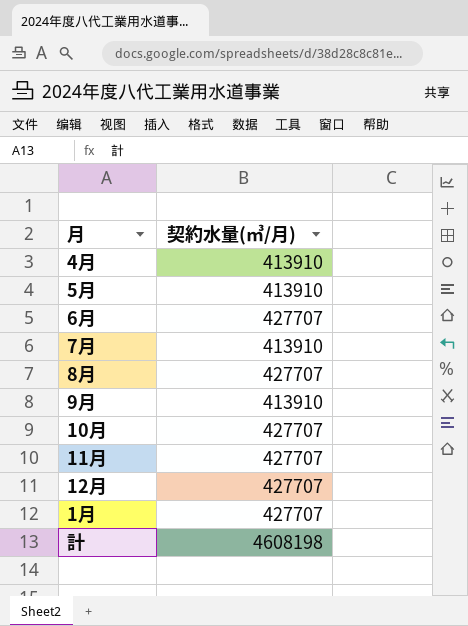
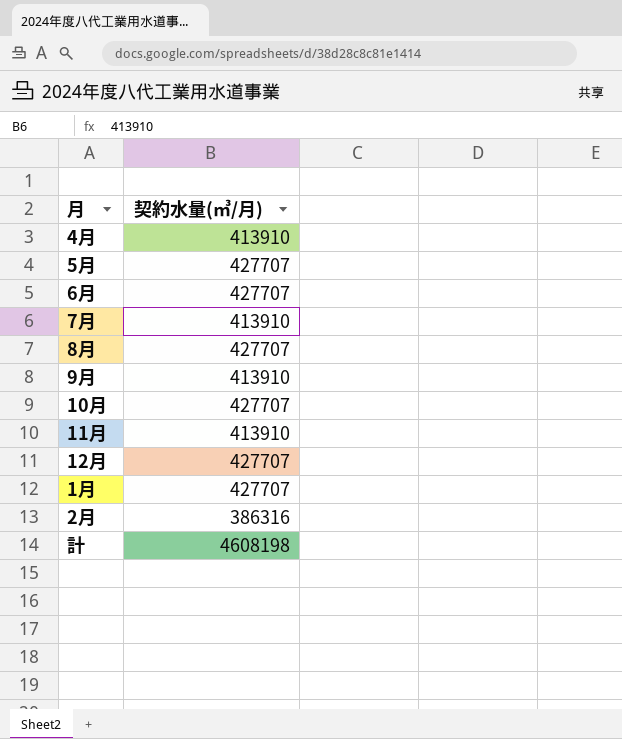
5月 | 契約水量(㎥/月): 413910 -> 427707
11月 | 契約水量(㎥/月): 427707 -> 413910
row 2月: none -> 386316

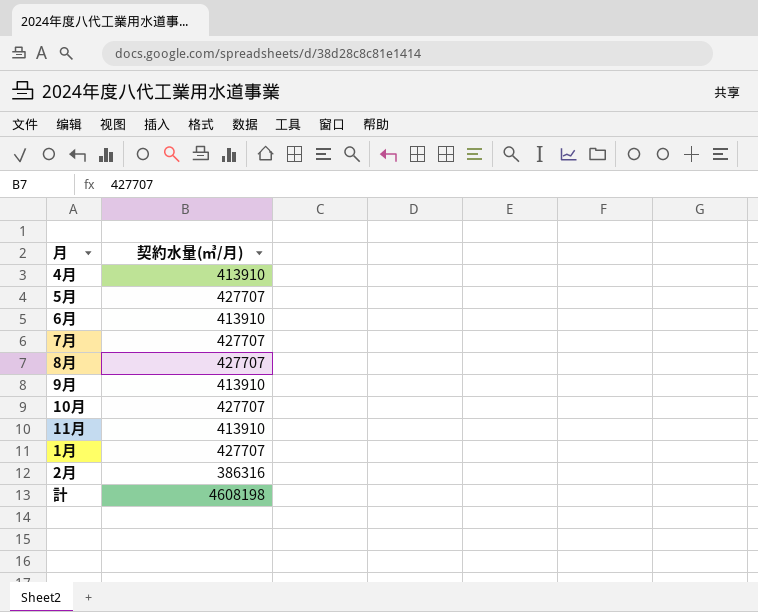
row 12月: 427707 -> none
6月 | 契約水量(㎥/月): 427707 -> 413910
7月 | 契約水量(㎥/月): 413910 -> 427707

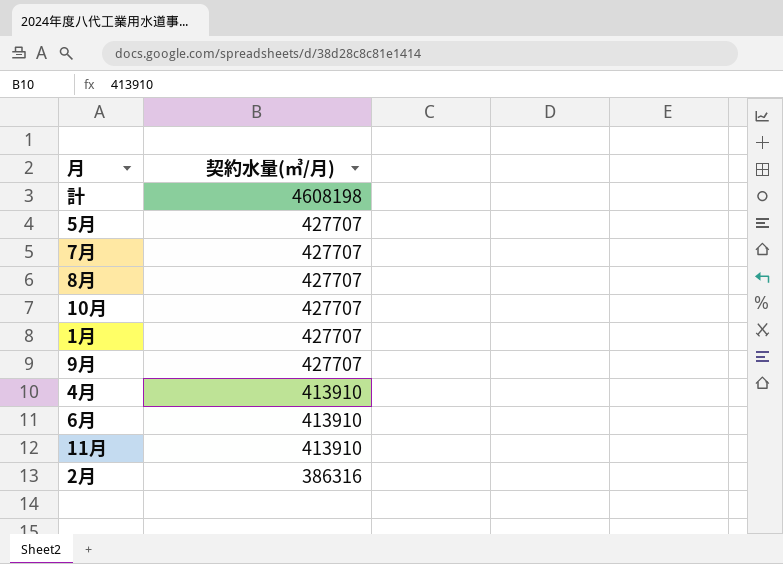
row order: none -> 契約水量(㎥/月) descending
9月 | 契約水量(㎥/月): 413910 -> 427707

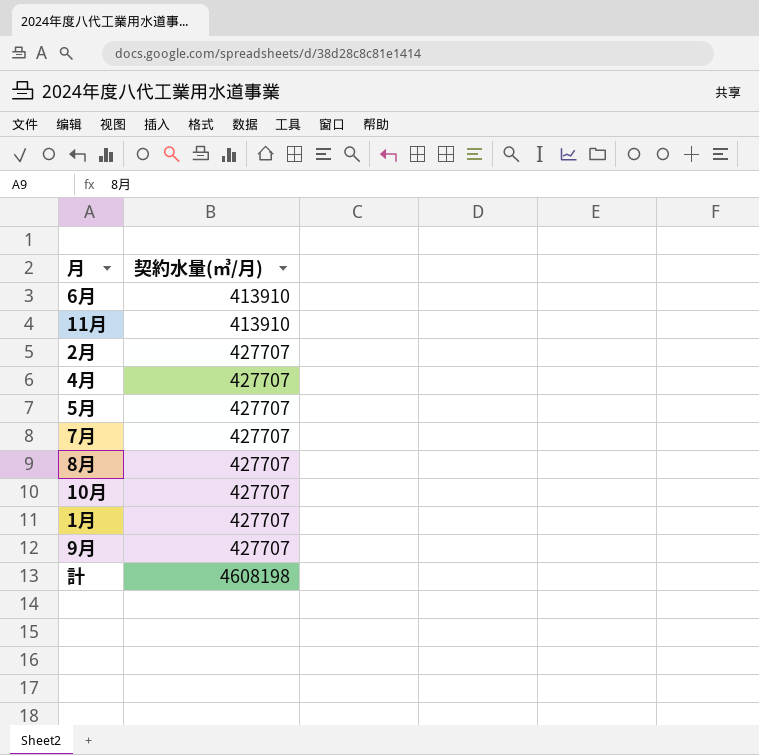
row order: 契約水量(㎥/月) descending -> 契約水量(㎥/月) ascending
2月 | 契約水量(㎥/月): 386316 -> 427707
4月 | 契約水量(㎥/月): 413910 -> 427707

